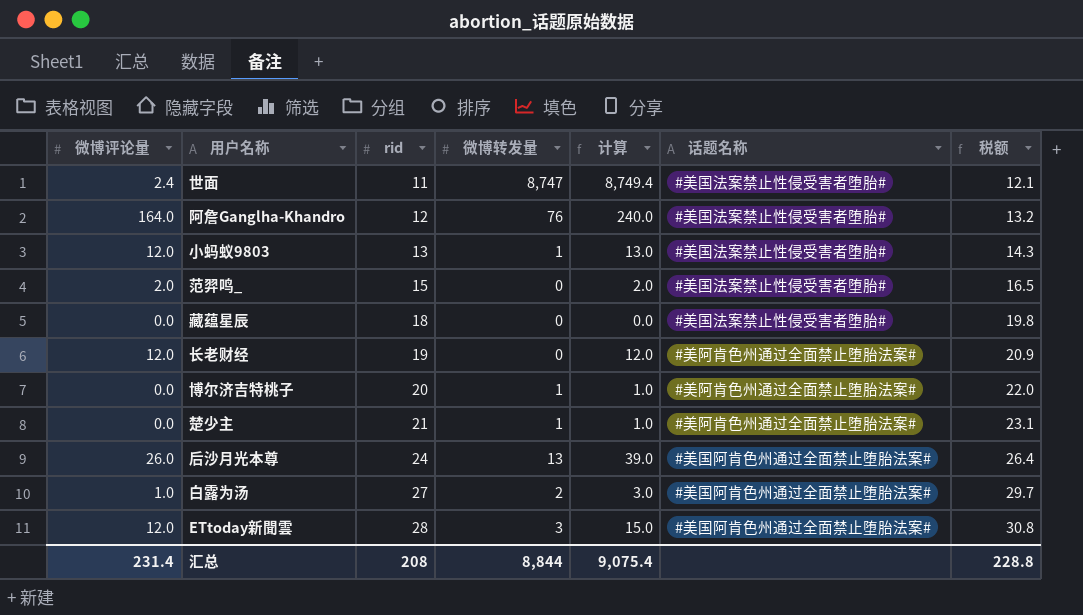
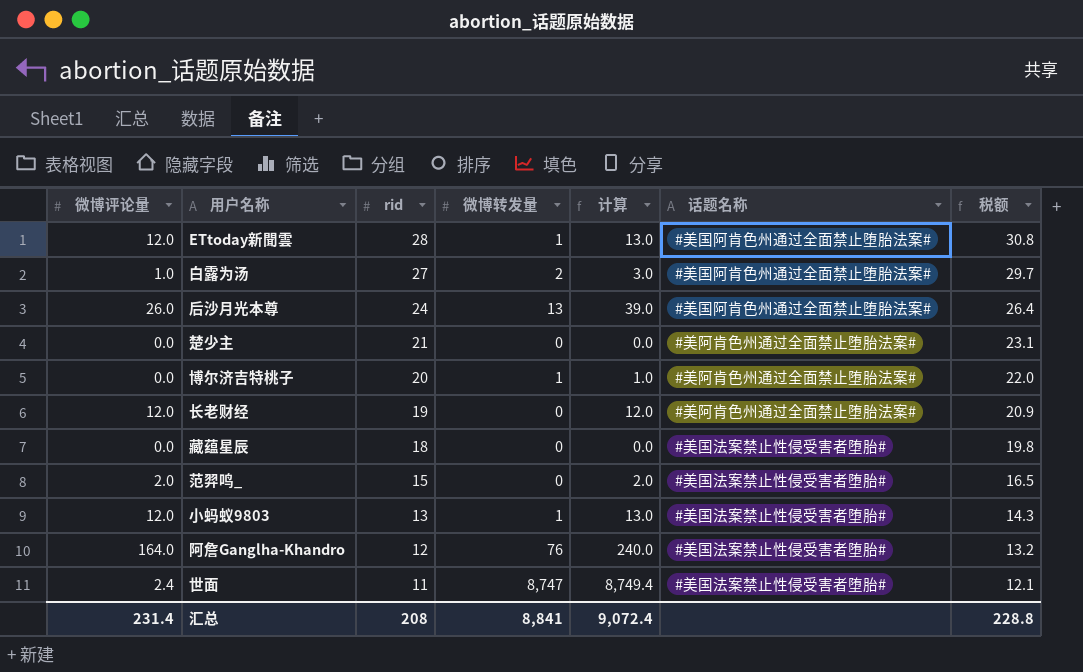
row order: rid ascending -> rid descending
ETtoday新聞雲 | 微博转发量: 3 -> 1
ETtoday新聞雲 | 计算: 15.0 -> 13.0
楚少主 | 微博转发量: 1 -> 0
楚少主 | 计算: 1.0 -> 0.0
汇总 | 微博转发量: 8,844 -> 8,841
汇总 | 计算: 9,075.4 -> 9,072.4

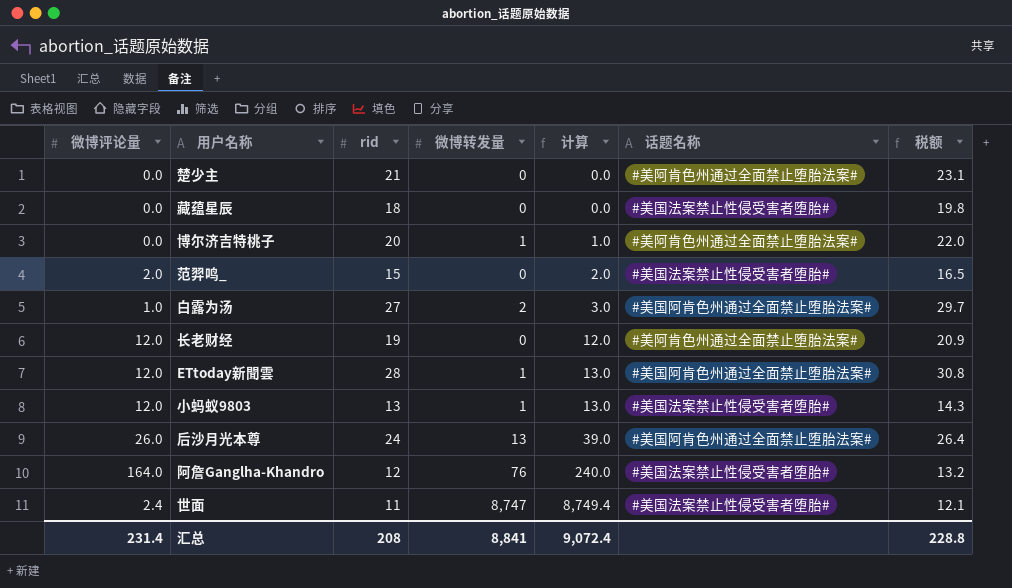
row order: rid descending -> 计算 ascending

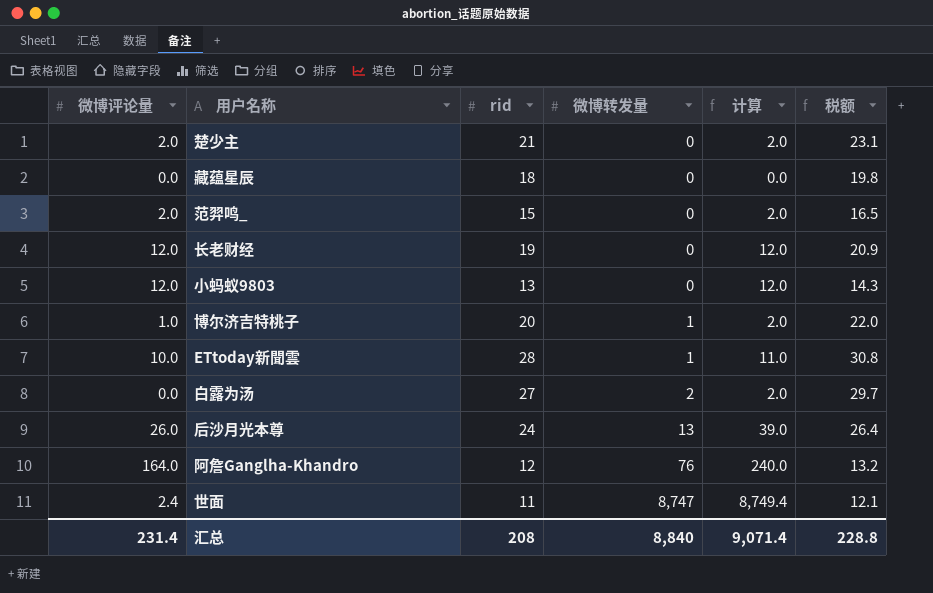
row order: 计算 ascending -> 微博转发量 ascending
column 话题名称 | position: 6 -> none
楚少主 | 微博评论量: 0.0 -> 2.0
楚少主 | 计算: 0.0 -> 2.0
小蚂蚁9803 | 微博转发量: 1 -> 0
小蚂蚁9803 | 计算: 13.0 -> 12.0
博尔济吉特桃子 | 微博评论量: 0.0 -> 1.0
博尔济吉特桃子 | 计算: 1.0 -> 2.0
ETtoday新聞雲 | 微博评论量: 12.0 -> 10.0
ETtoday新聞雲 | 计算: 13.0 -> 11.0
白露为汤 | 微博评论量: 1.0 -> 0.0
白露为汤 | 计算: 3.0 -> 2.0
汇总 | 微博转发量: 8,841 -> 8,840
汇总 | 计算: 9,072.4 -> 9,071.4

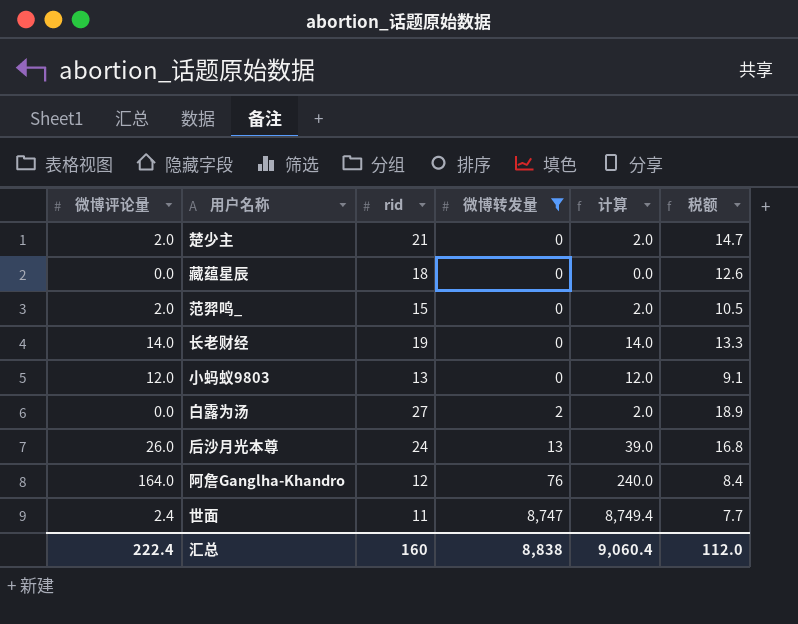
filter: none -> 微博转发量 != 1
column 税额 | formula: [rid] * 1.1 -> [rid] * 0.7
长老财经 | 微博评论量: 12.0 -> 14.0
长老财经 | 计算: 12.0 -> 14.0
汇总 | 微博评论量: 231.4 -> 222.4
汇总 | rid: 208 -> 160
汇总 | 微博转发量: 8,840 -> 8,838
汇总 | 计算: 9,071.4 -> 9,060.4
汇总 | 税额: 228.8 -> 112.0

